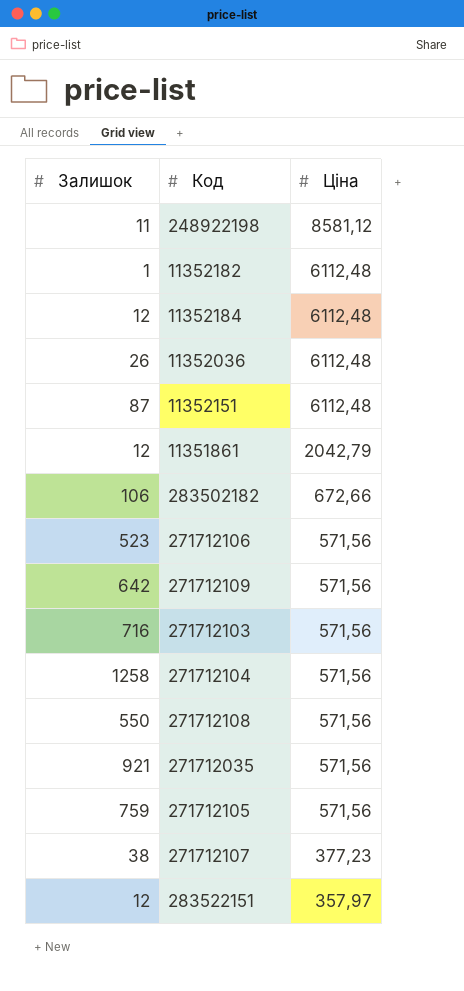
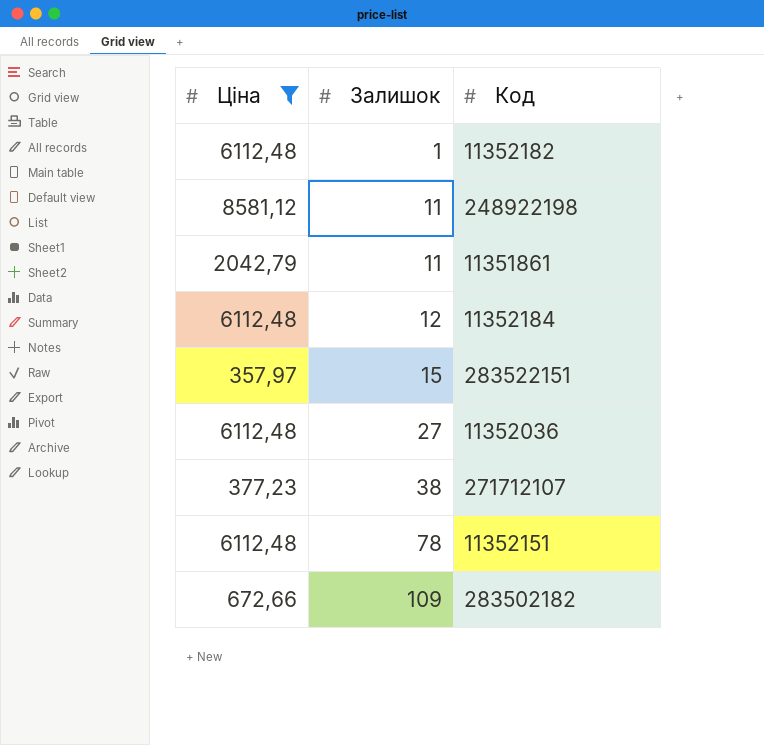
filter: none -> Ціна != 571,56
row order: Ціна descending -> Залишок ascending
column Ціна | position: 3 -> 1
11351861 | Залишок: 12 -> 11
283522151 | Залишок: 12 -> 15
11352036 | Залишок: 26 -> 27
11352151 | Залишок: 87 -> 78
283502182 | Залишок: 106 -> 109

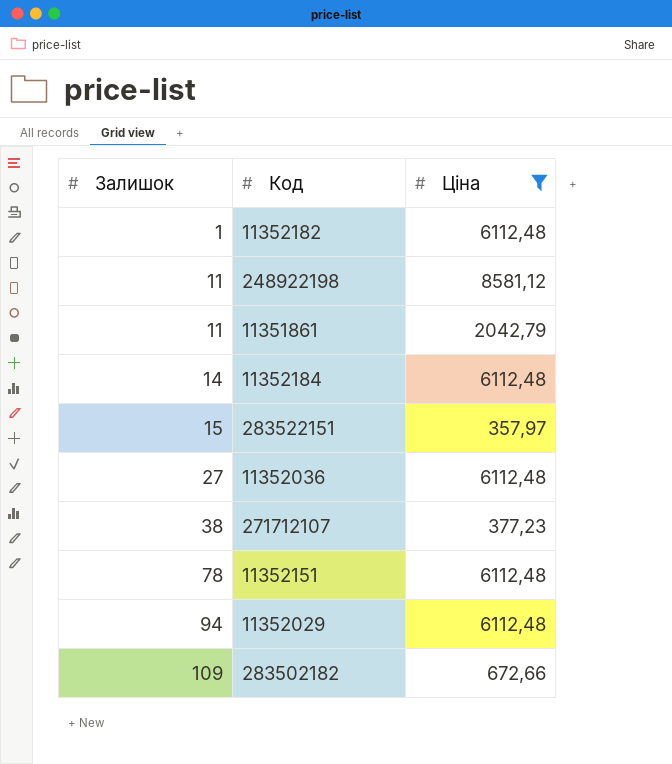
column Ціна | position: 1 -> 3
11352184 | Залишок: 12 -> 14
row 11352029: none -> 94 | 6112,48

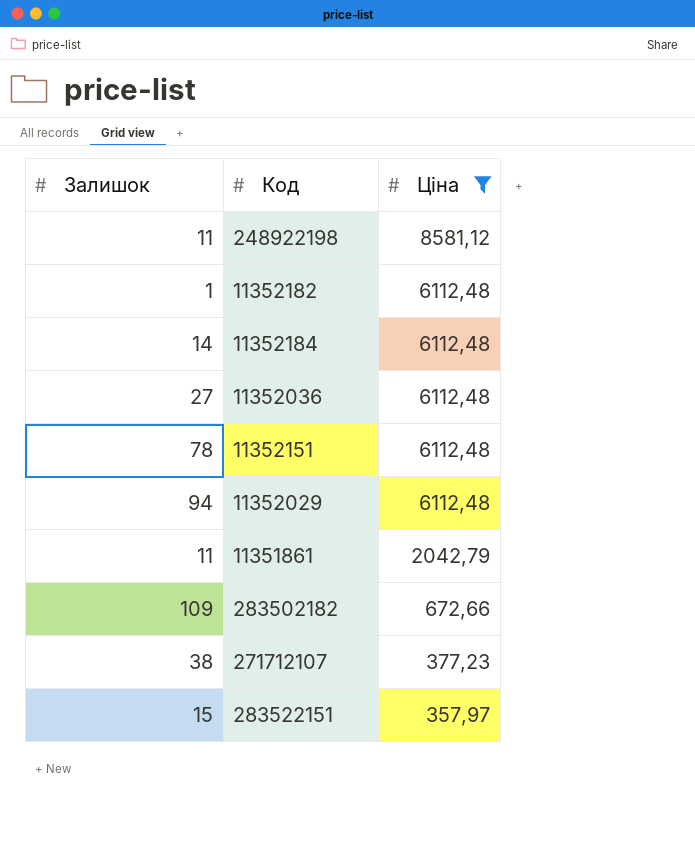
row order: Залишок ascending -> Ціна descending

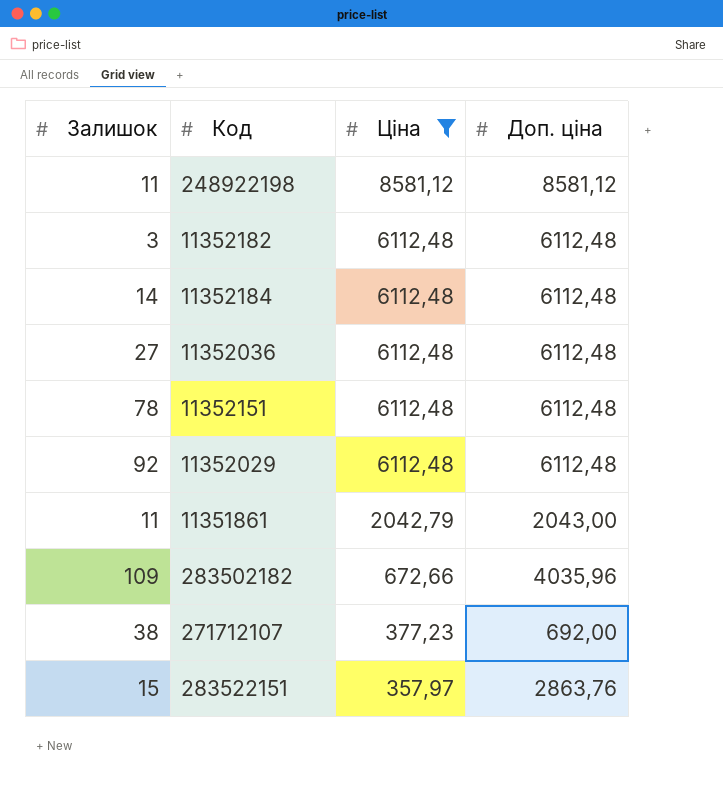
column Доп. ціна | position: none -> 4
11352182 | Залишок: 1 -> 3
11352029 | Залишок: 94 -> 92

